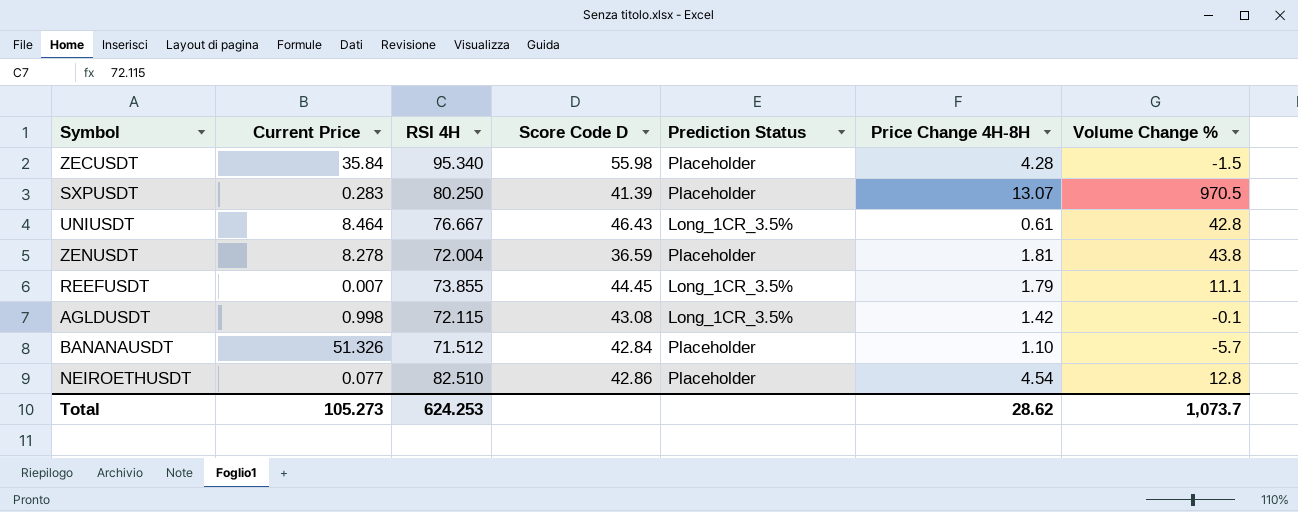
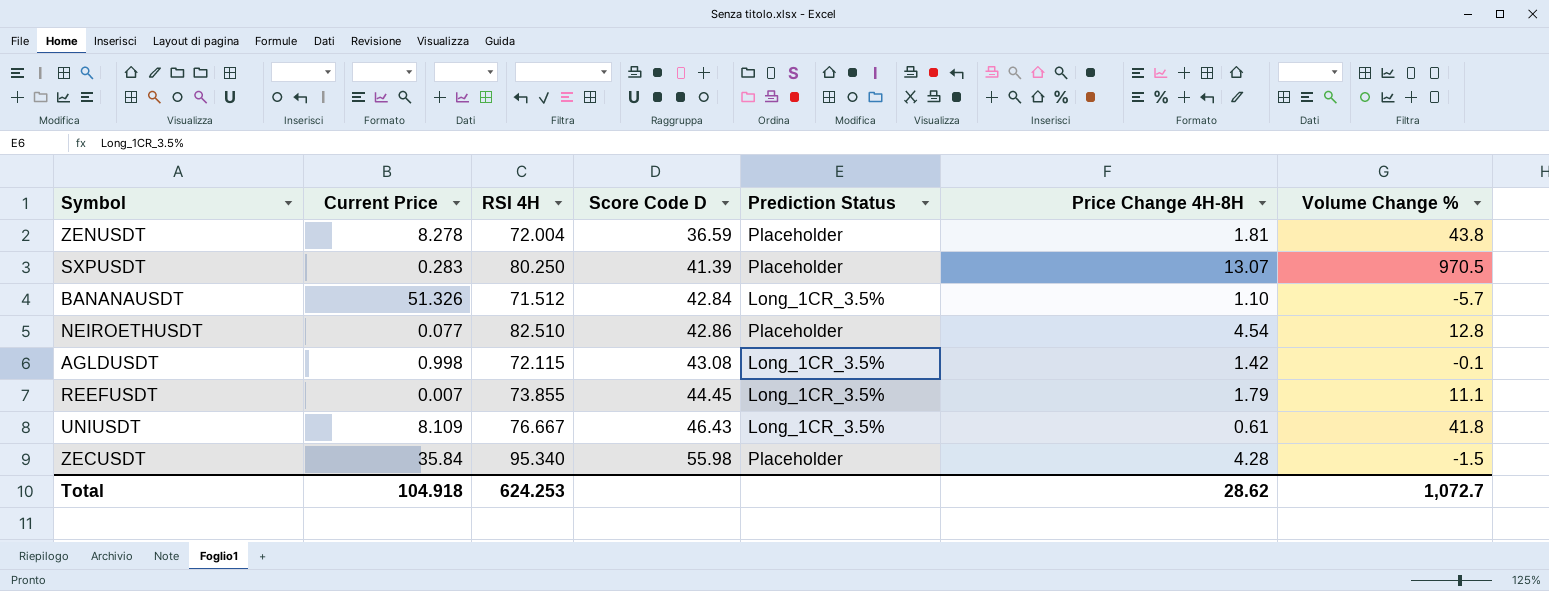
row order: none -> Score Code D ascending
BANANAUSDT | Prediction Status: Placeholder -> Long_1CR_3.5%
UNIUSDT | Current Price: 8.464 -> 8.109
UNIUSDT | Volume Change %: 42.8 -> 41.8
Total | Current Price: 105.273 -> 104.918
Total | Volume Change %: 1,073.7 -> 1,072.7

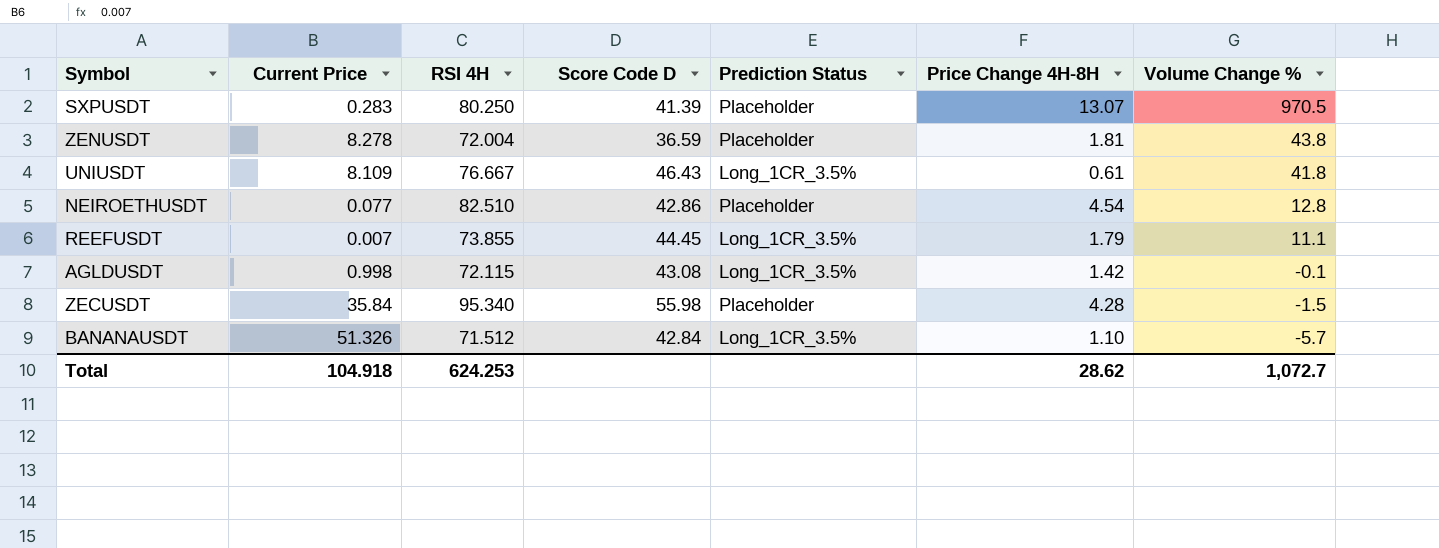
row order: Score Code D ascending -> Volume Change % descending

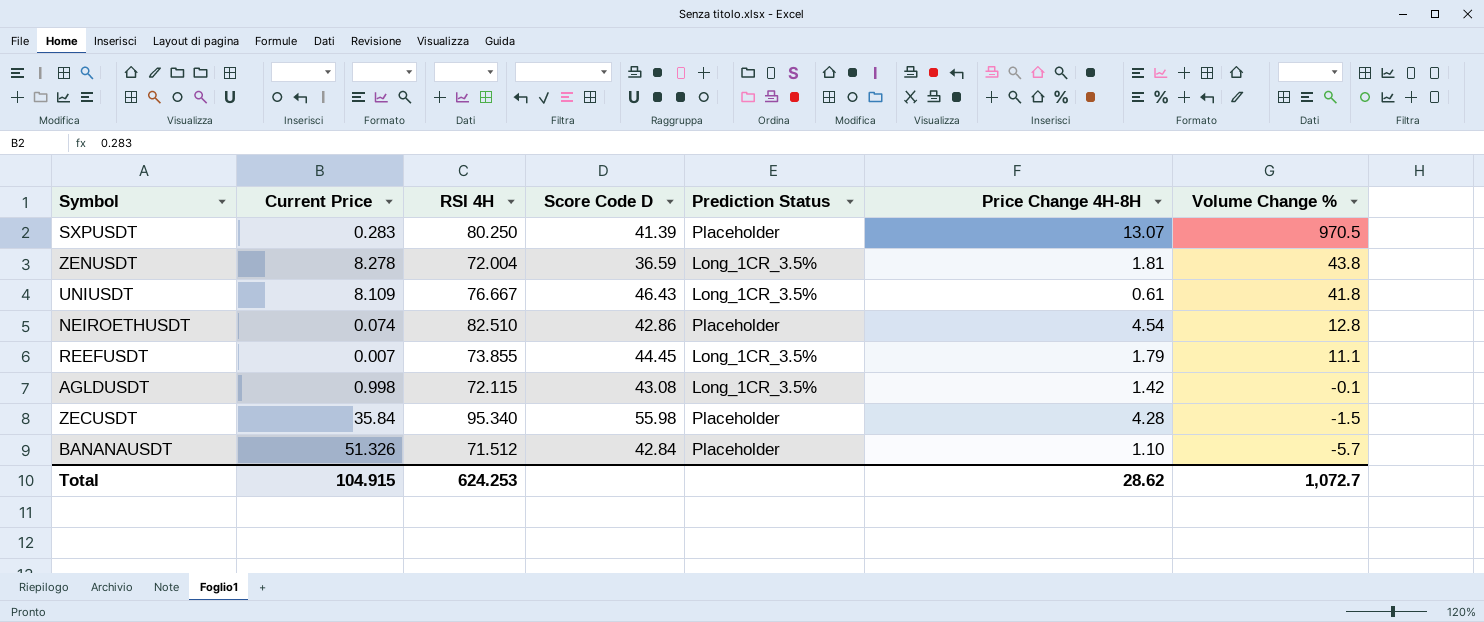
ZENUSDT | Prediction Status: Placeholder -> Long_1CR_3.5%
NEIROETHUSDT | Current Price: 0.077 -> 0.074
BANANAUSDT | Prediction Status: Long_1CR_3.5% -> Placeholder
Total | Current Price: 104.918 -> 104.915

